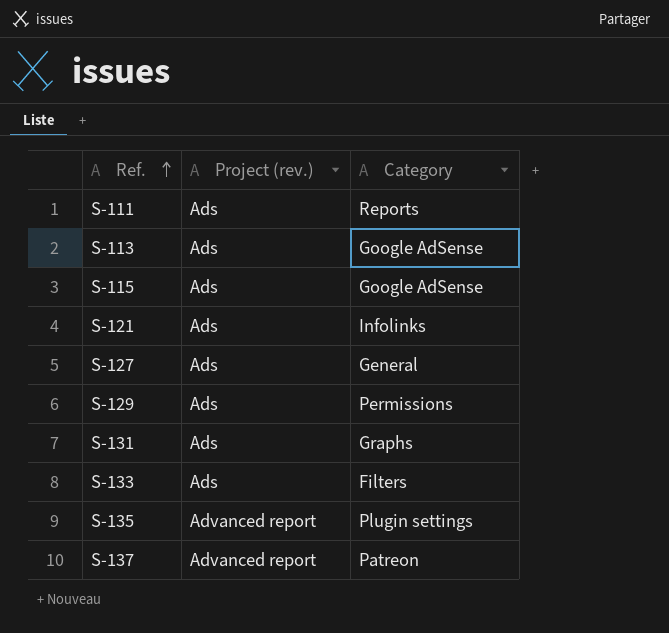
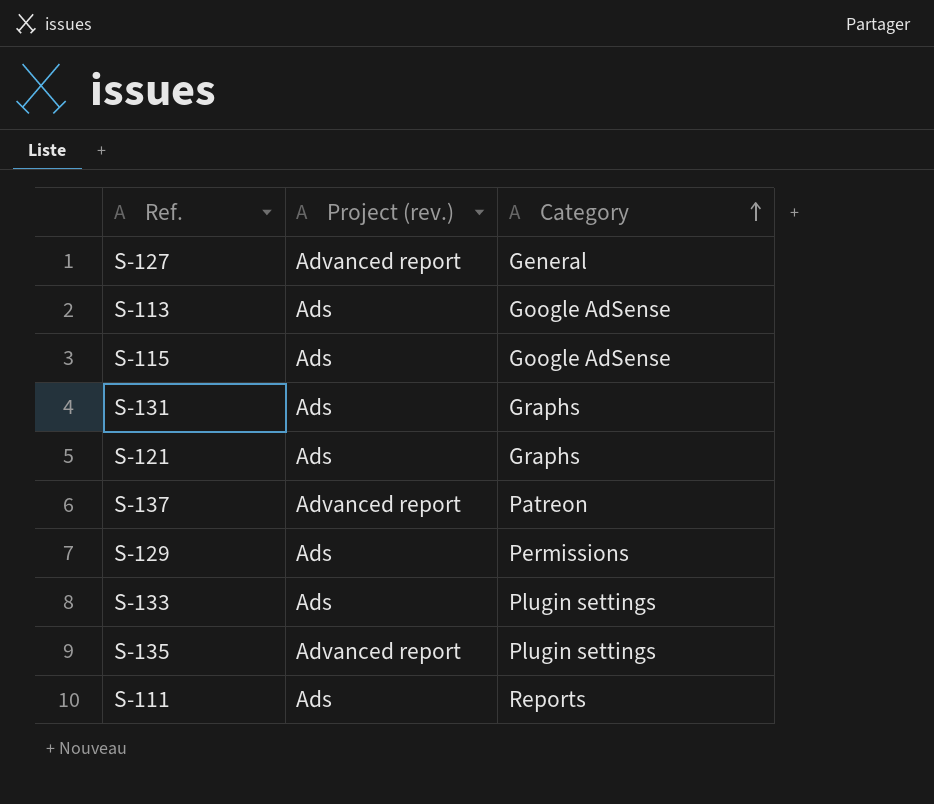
row order: Ref. ascending -> Category ascending
S-127 | Project (rev.): Ads -> Advanced report
S-121 | Category: Infolinks -> Graphs
S-133 | Category: Filters -> Plugin settings

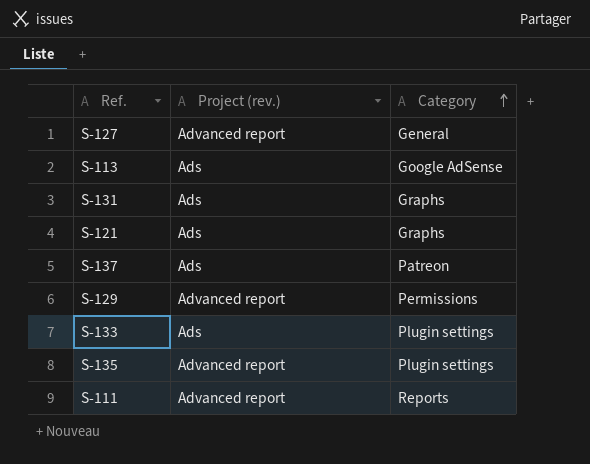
row S-115: Ads | Google AdSense -> none
S-137 | Project (rev.): Advanced report -> Ads
S-129 | Project (rev.): Ads -> Advanced report
S-111 | Project (rev.): Ads -> Advanced report

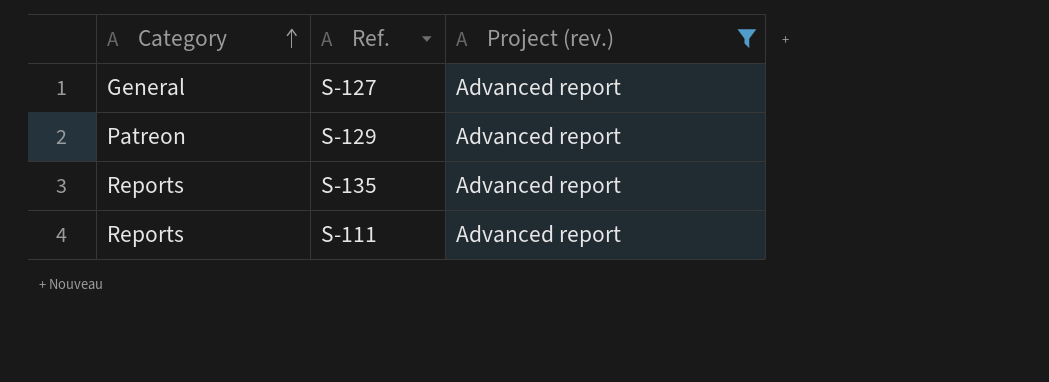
filter: none -> Project (rev.) = Advanced report
column Category | position: 3 -> 1
S-129 | Category: Permissions -> Patreon
S-135 | Category: Plugin settings -> Reports

